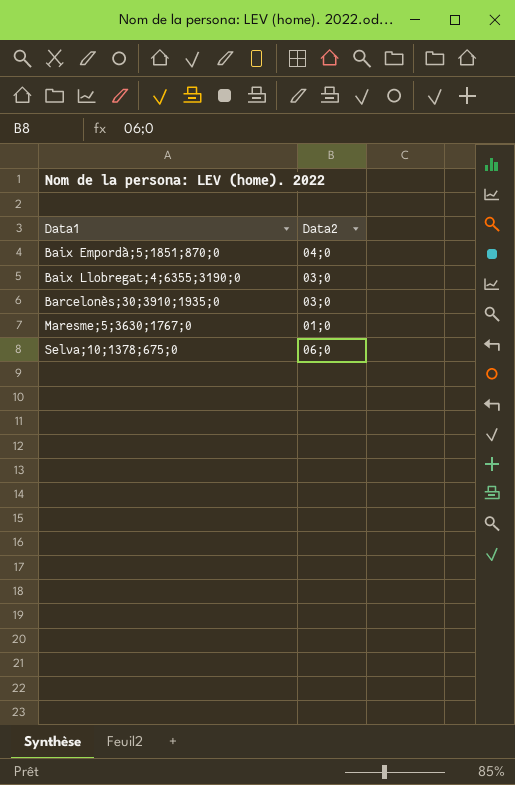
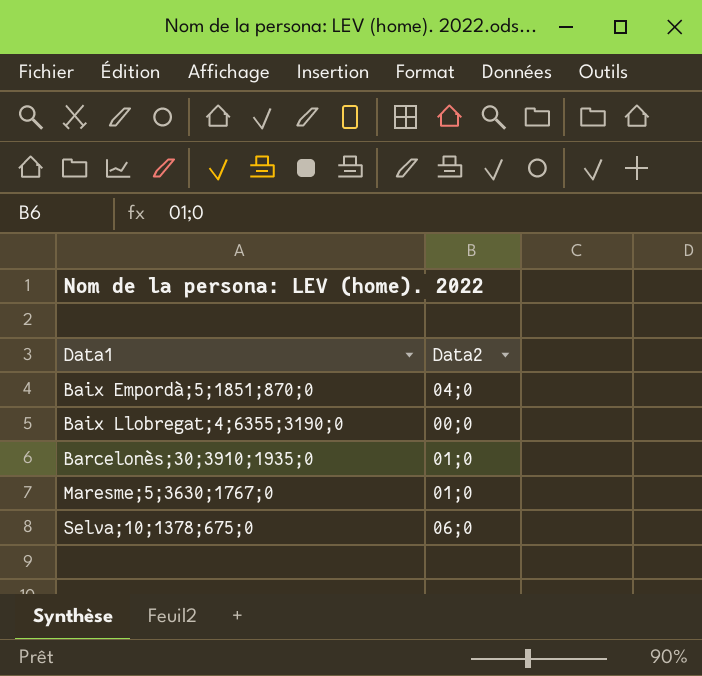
Baix Llobregat;4;6355;3190;0 | Data2: 03;0 -> 00;0
Barcelonès;30;3910;1935;0 | Data2: 03;0 -> 01;0

